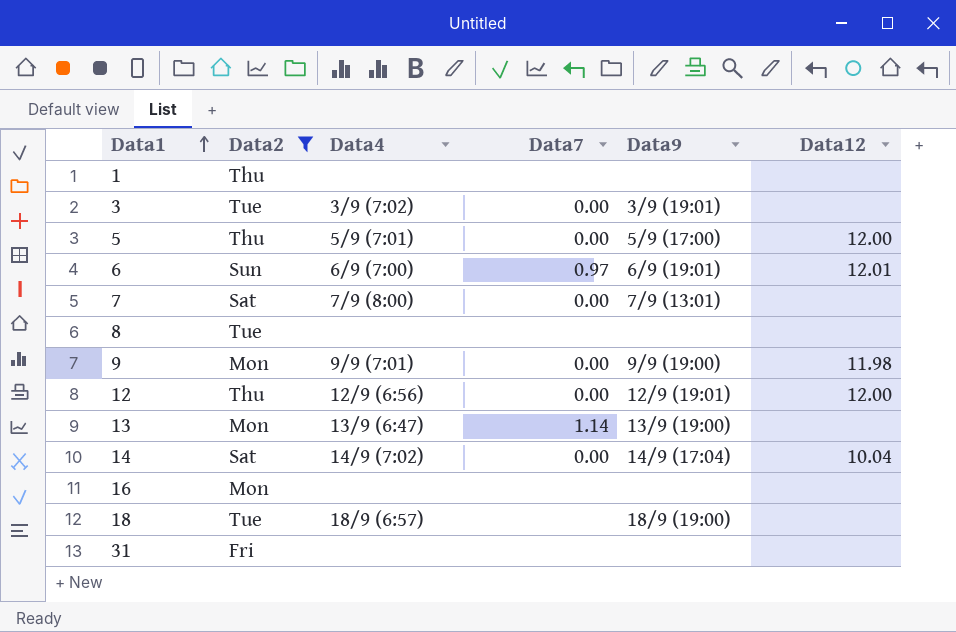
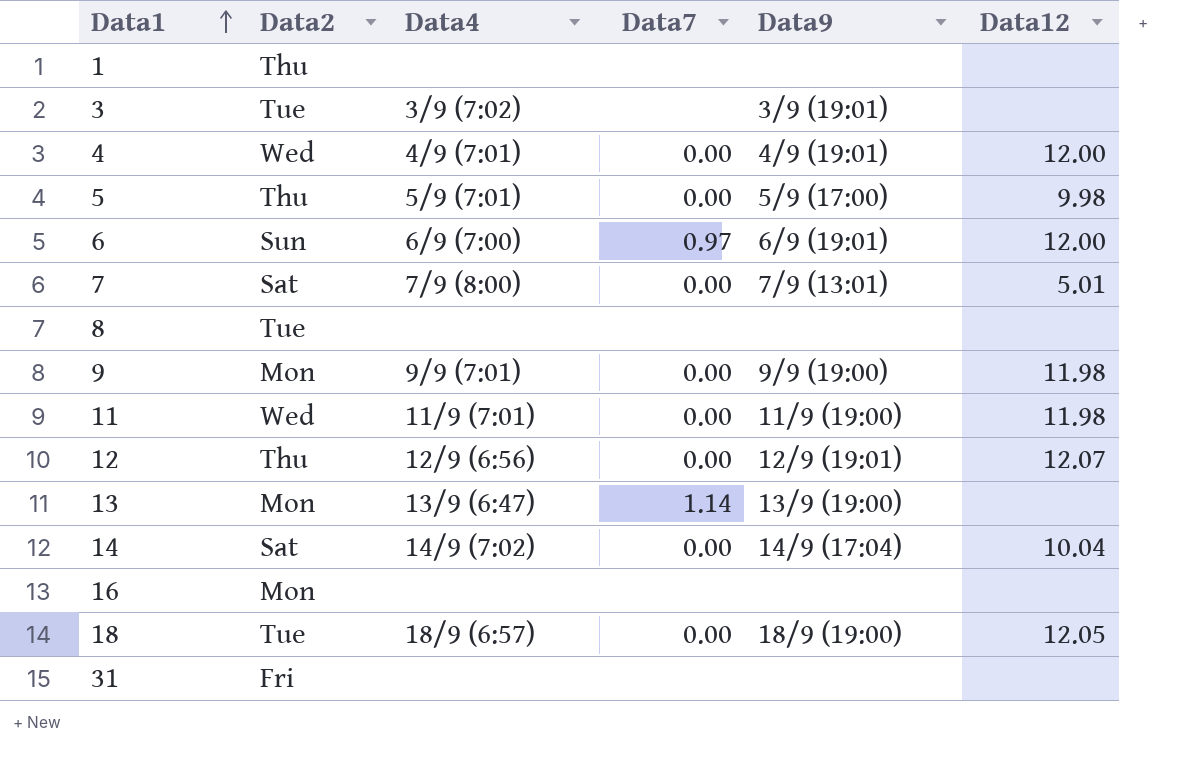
filter: Data2 != Wed -> none
3 | Data7: 0.00 -> none
5 | Data12: 12.00 -> 9.98
6 | Data12: 12.01 -> 12.00
7 | Data12: none -> 5.01
12 | Data12: 12.00 -> 12.07
18 | Data7: none -> 0.00
18 | Data12: none -> 12.05

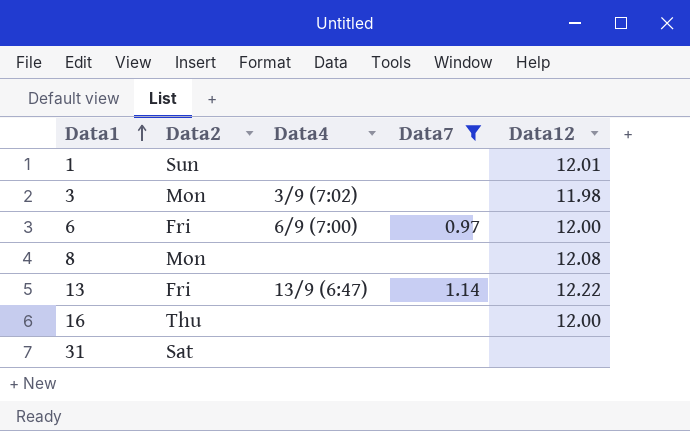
filter: none -> Data7 != 0.00
column Data9 | position: 5 -> none
1 | Data2: Thu -> Sun
1 | Data12: none -> 12.01
3 | Data2: Tue -> Mon
3 | Data12: none -> 11.98
6 | Data2: Sun -> Fri
8 | Data2: Tue -> Mon
8 | Data12: none -> 12.08
13 | Data2: Mon -> Fri
13 | Data12: none -> 12.22
16 | Data2: Mon -> Thu
16 | Data12: none -> 12.00
31 | Data2: Fri -> Sat

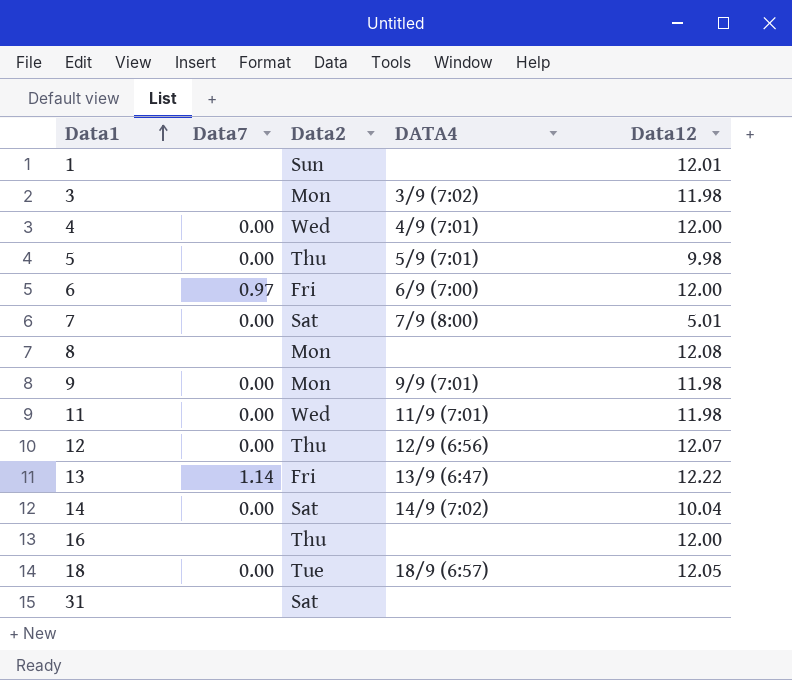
filter: Data7 != 0.00 -> none
column Data7 | position: 4 -> 2
column name: Data4 -> DATA4

